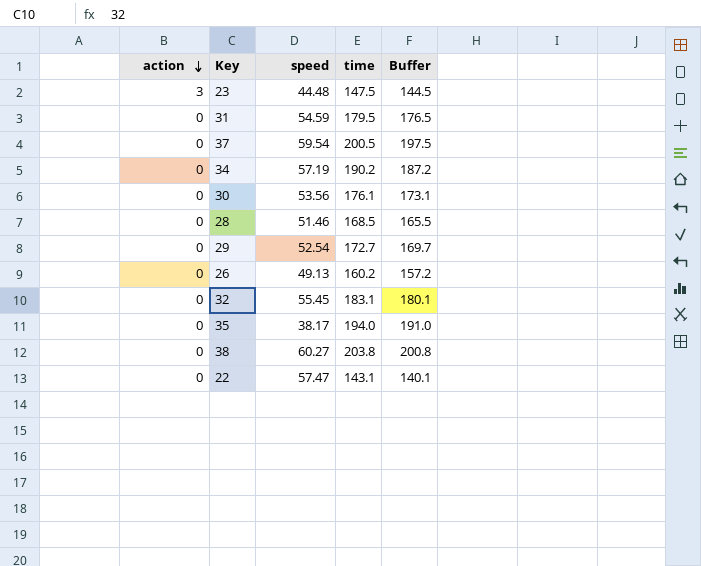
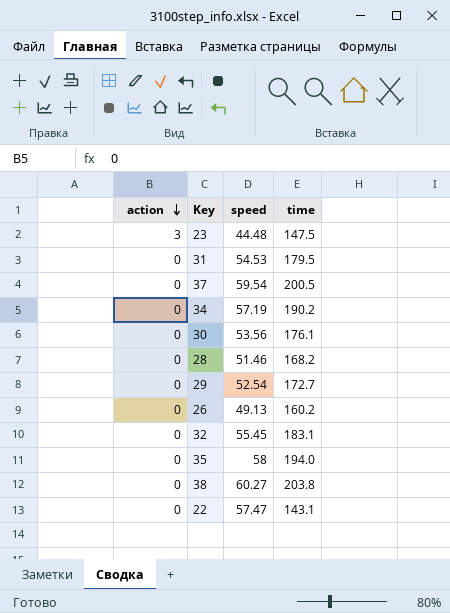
column Buffer | formula: [time] - 3 -> none
31 | speed: 54.59 -> 54.53
28 | time: 168.5 -> 168.2
35 | speed: 38.17 -> 58

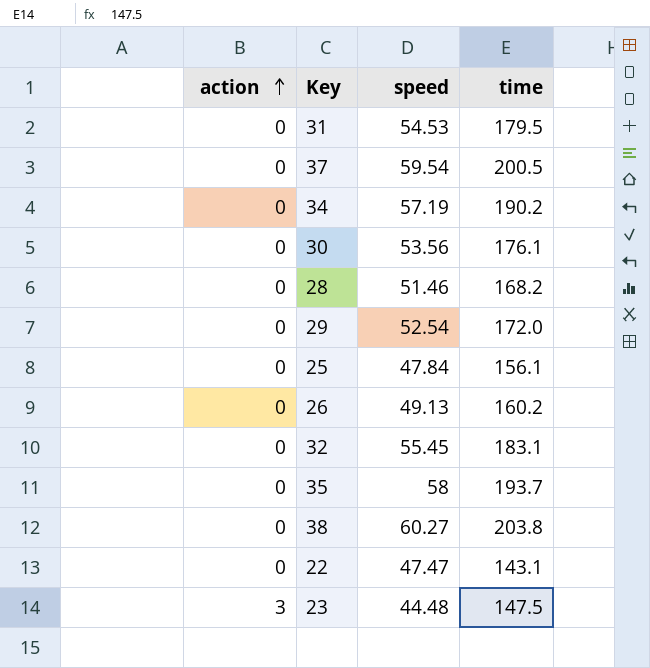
row order: action descending -> action ascending
29 | time: 172.7 -> 172.0
row 25: none -> 0 | 47.84 | 156.1
35 | time: 194.0 -> 193.7
22 | speed: 57.47 -> 47.47

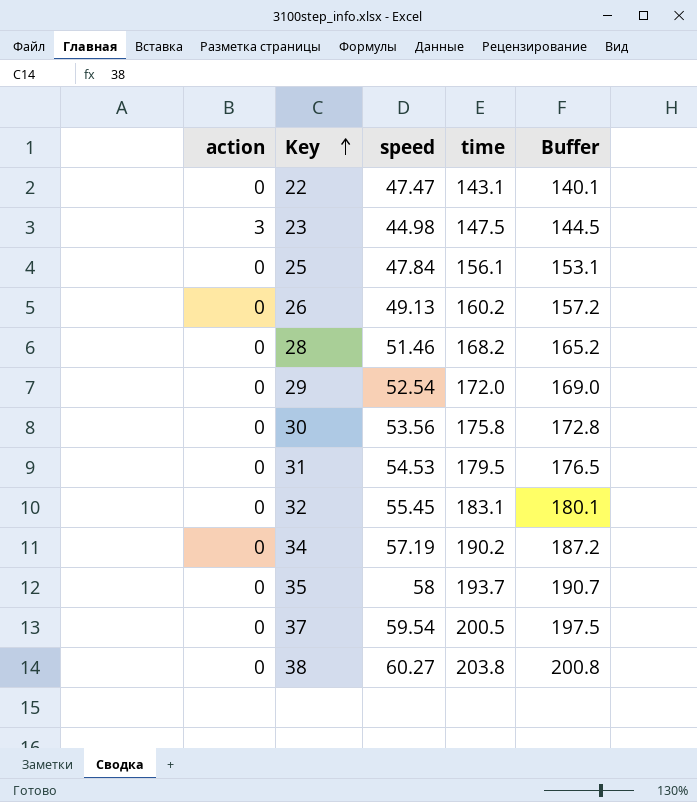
row order: action ascending -> Key ascending
column Buffer | formula: none -> [time] - 3
23 | speed: 44.48 -> 44.98
30 | time: 176.1 -> 175.8

